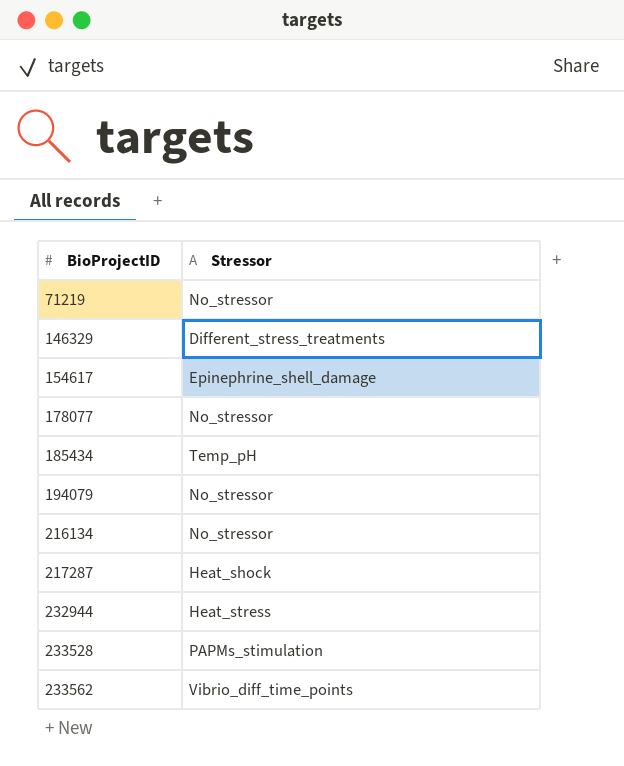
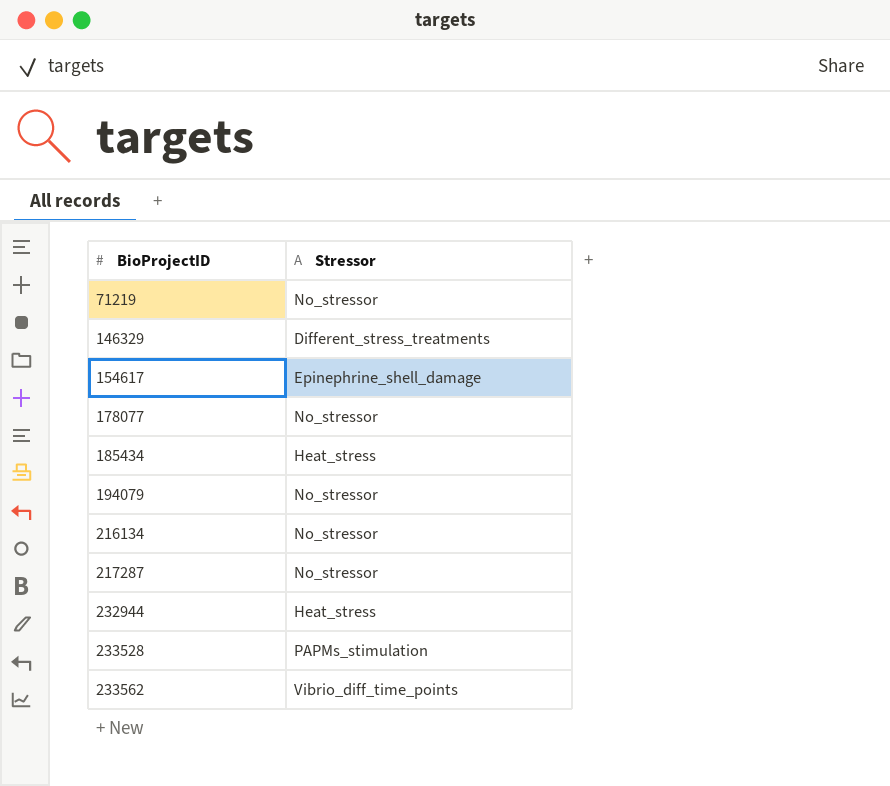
185434 | Stressor: Temp_pH -> Heat_stress
217287 | Stressor: Heat_shock -> No_stressor

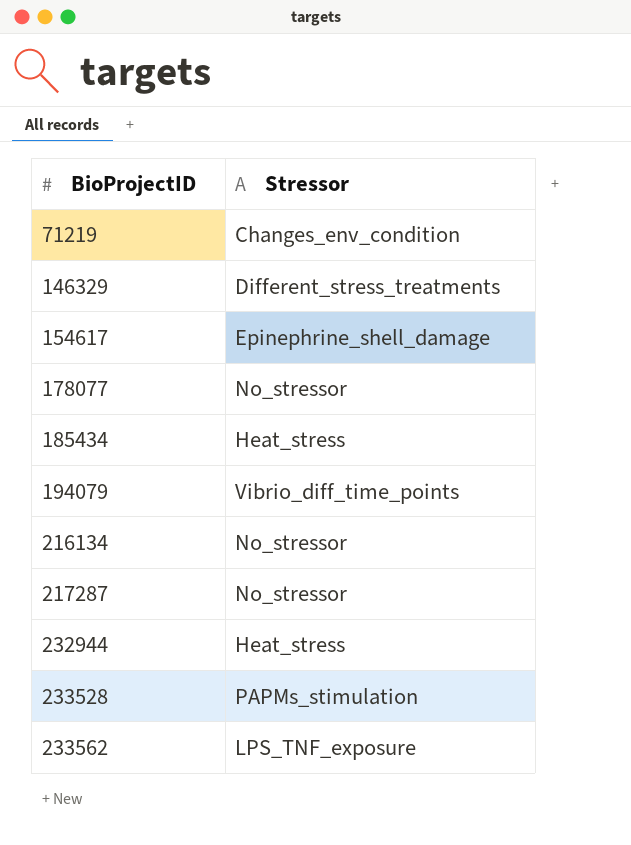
71219 | Stressor: No_stressor -> Changes_env_condition
194079 | Stressor: No_stressor -> Vibrio_diff_time_points
233562 | Stressor: Vibrio_diff_time_points -> LPS_TNF_exposure

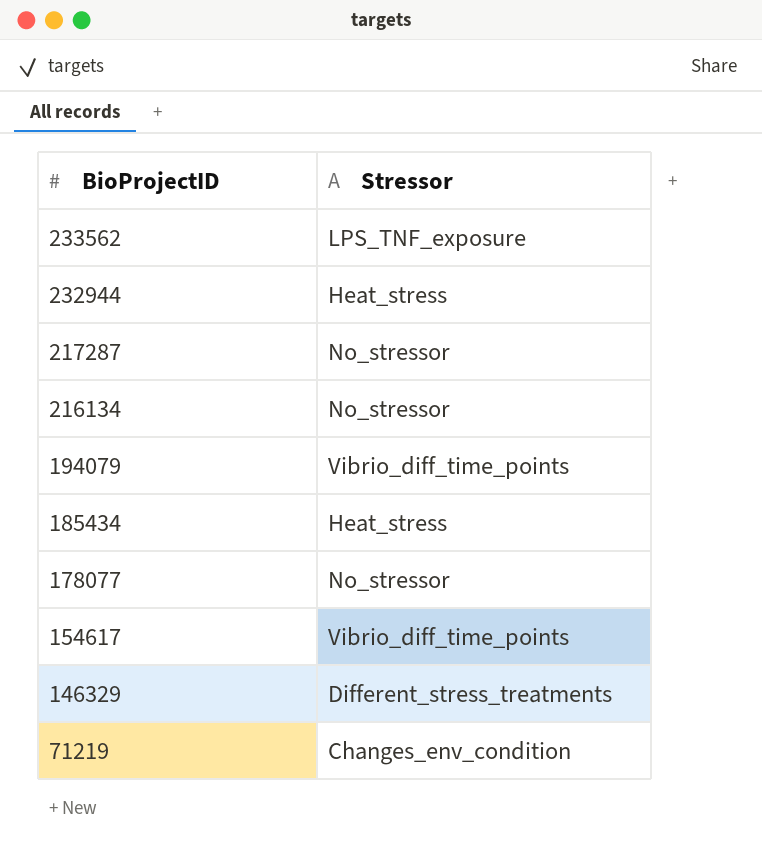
row order: BioProjectID ascending -> BioProjectID descending
row 233528: PAPMs_stimulation -> none
154617 | Stressor: Epinephrine_shell_damage -> Vibrio_diff_time_points

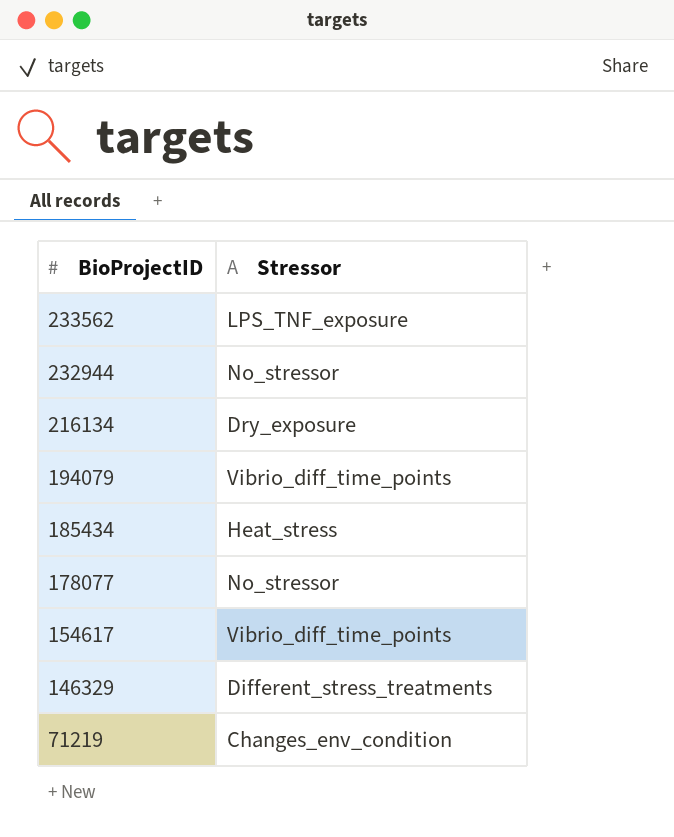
row 217287: No_stressor -> none
232944 | Stressor: Heat_stress -> No_stressor
216134 | Stressor: No_stressor -> Dry_exposure

